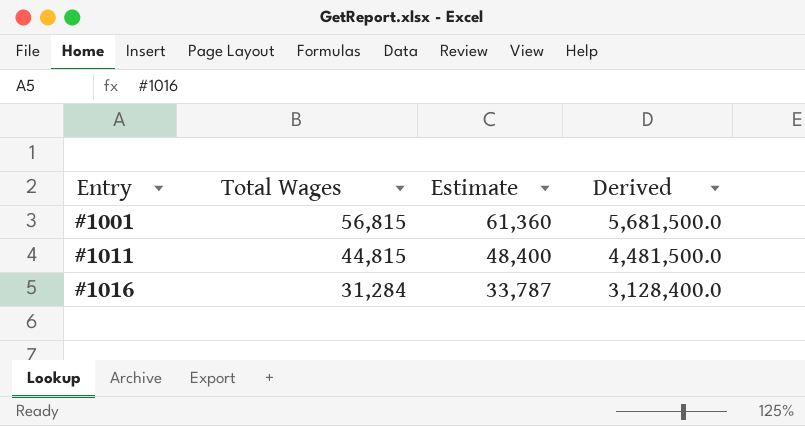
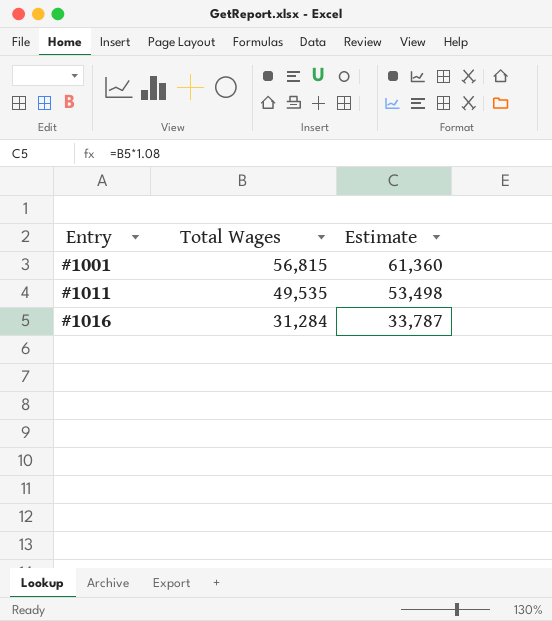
column Derived | formula: [Total Wages] * 100 -> none
#1011 | Total Wages: 44,815 -> 49,535
#1011 | Estimate: 48,400 -> 53,498

